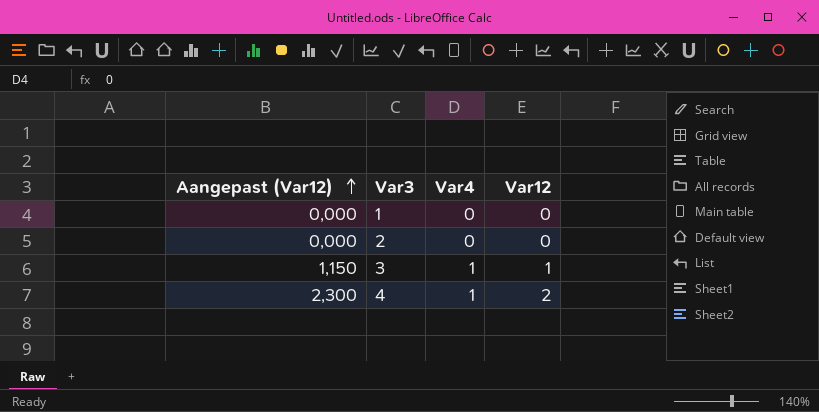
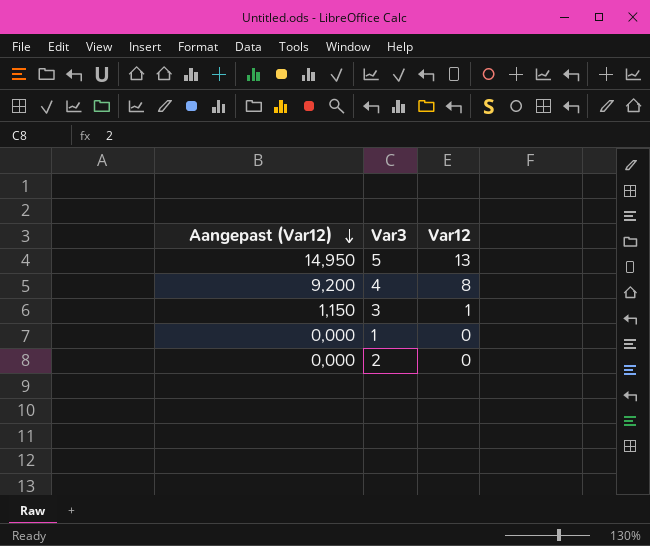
row order: Aangepast (Var12) ascending -> Aangepast (Var12) descending
column Var4 | position: 3 -> none
row 5: none -> 14,950 | 13
4 | Aangepast (Var12): 2,300 -> 9,200
4 | Var12: 2 -> 8

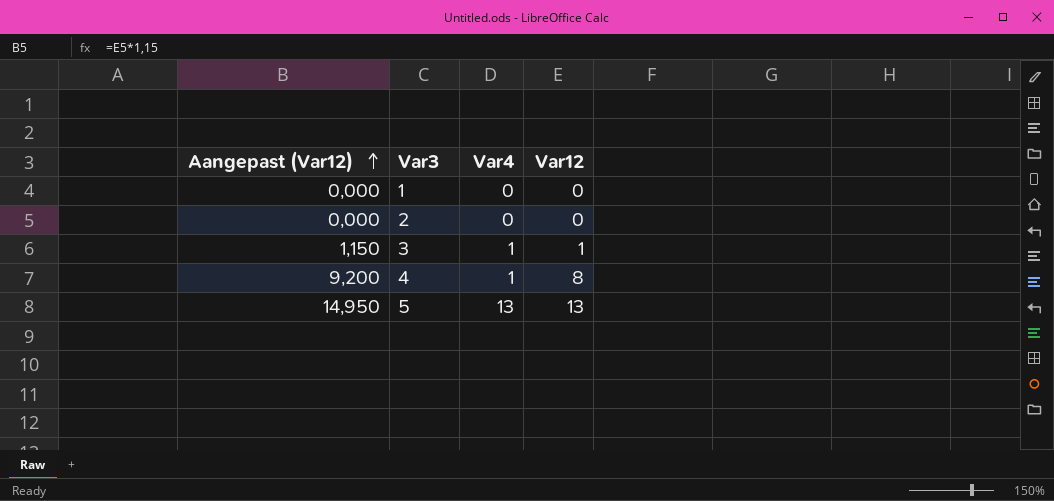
row order: Aangepast (Var12) descending -> Aangepast (Var12) ascending
column Var4 | position: none -> 3

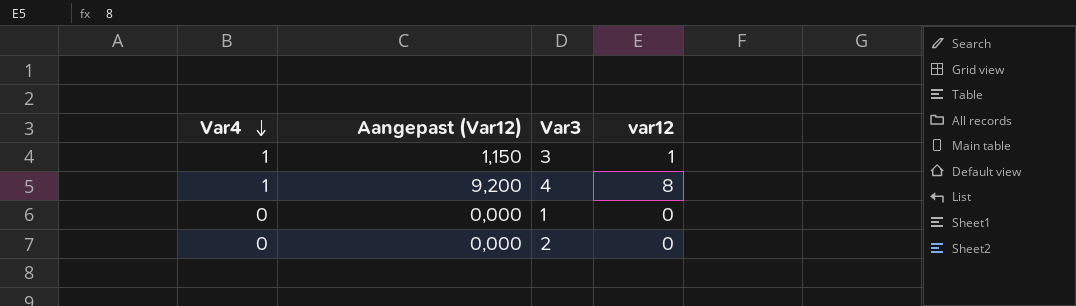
row order: Aangepast (Var12) ascending -> Var4 descending
column Var4 | position: 3 -> 1
column name: Var12 -> var12
row 5: 14,950 | 13 | 13 -> none

